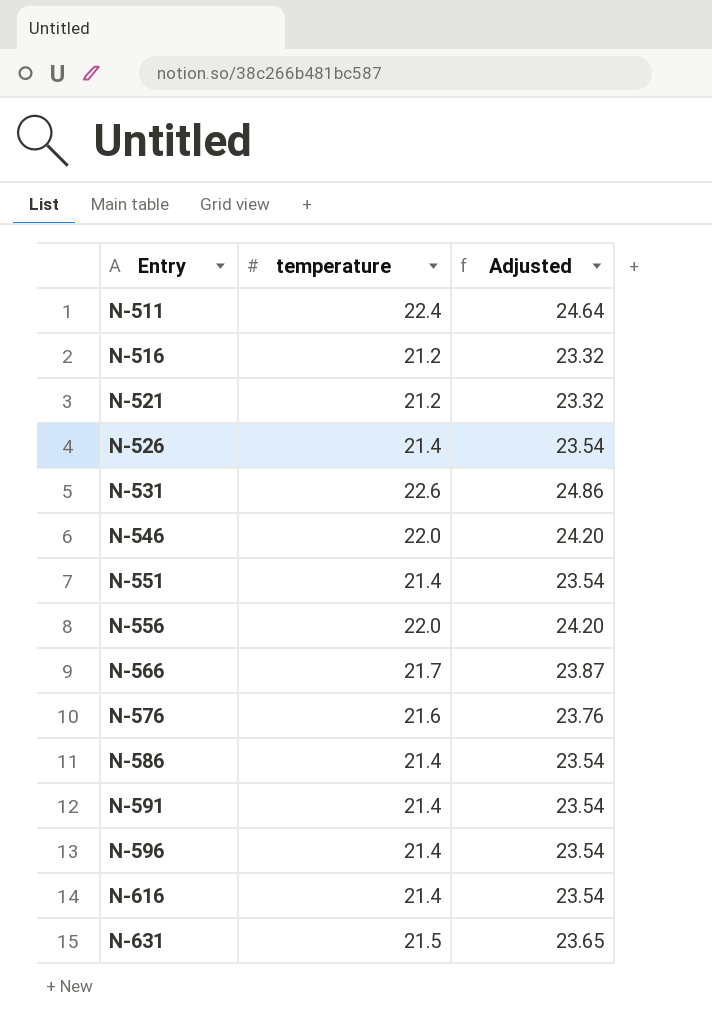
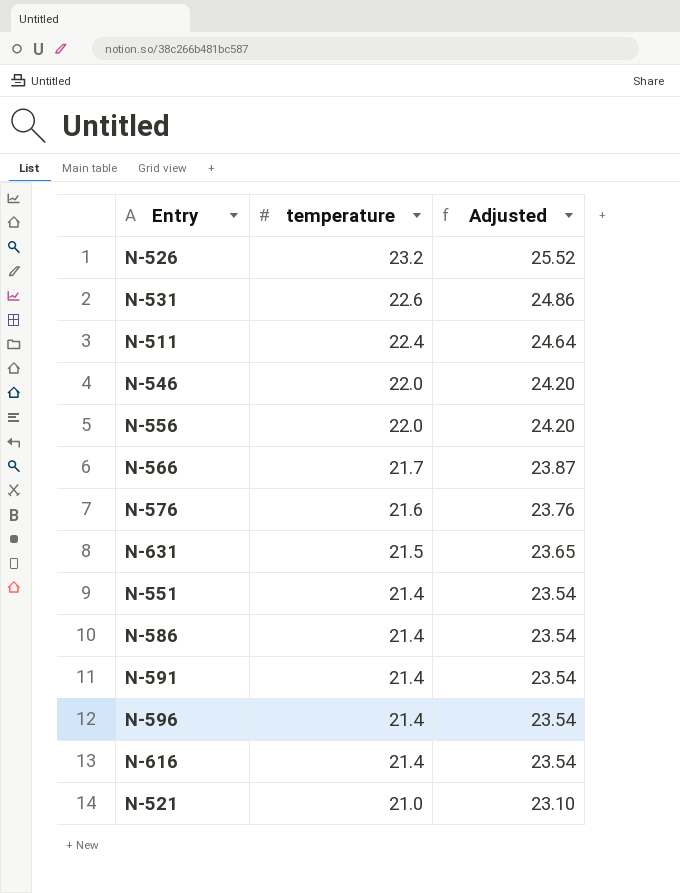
row order: Entry ascending -> temperature descending
row N-516: 21.2 | 23.32 -> none
N-526 | temperature: 21.4 -> 23.2
N-526 | Adjusted: 23.54 -> 25.52
N-521 | temperature: 21.2 -> 21.0
N-521 | Adjusted: 23.32 -> 23.10

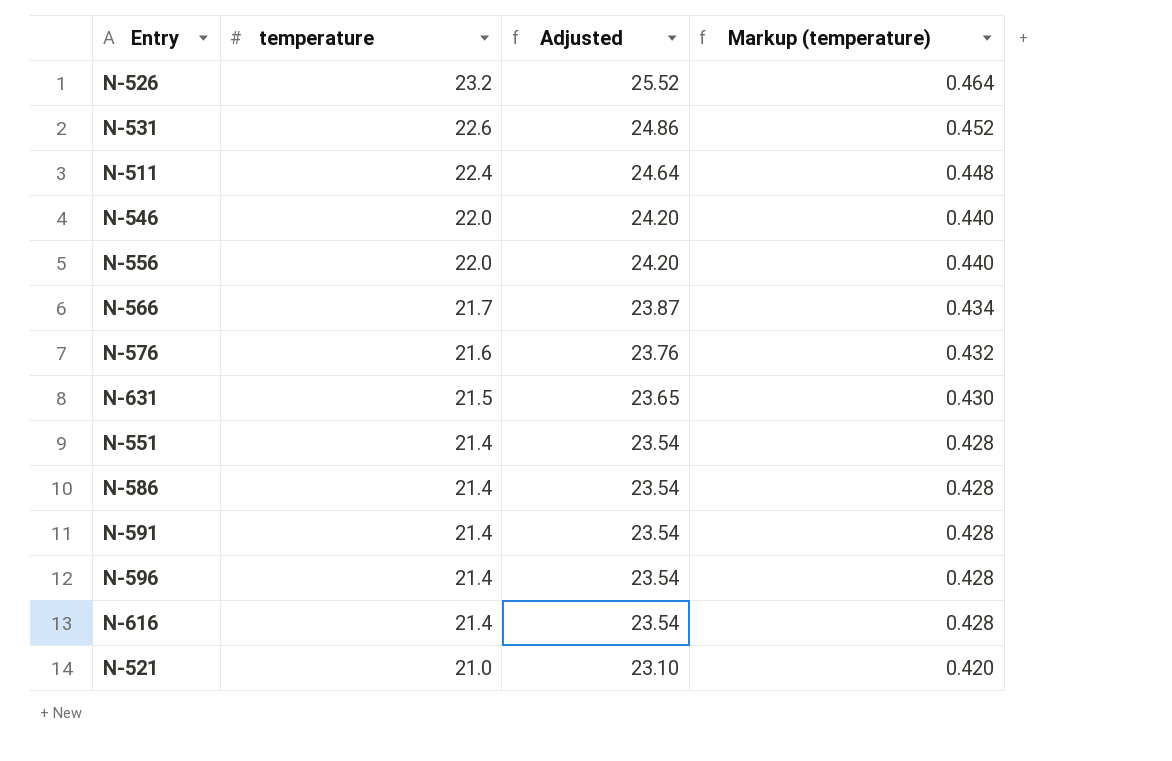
column Markup (temperature) | formula: none -> [temperature] * 0.02

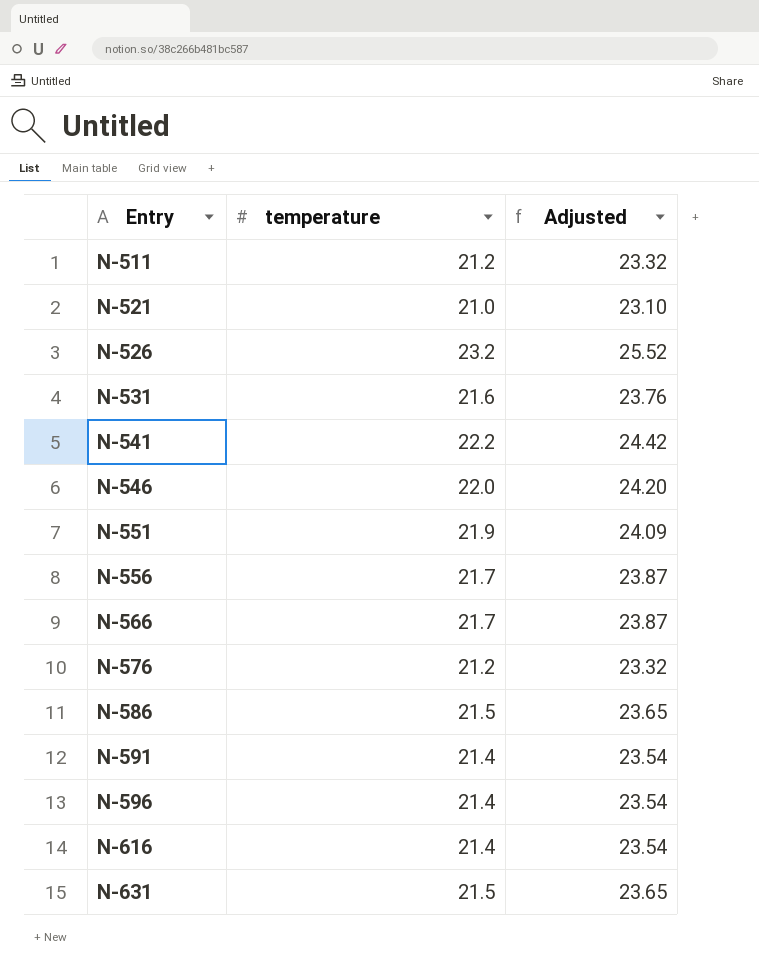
row order: temperature descending -> Entry ascending
column Markup (temperature) | formula: [temperature] * 0.02 -> none
N-511 | temperature: 22.4 -> 21.2
N-511 | Adjusted: 24.64 -> 23.32
N-531 | temperature: 22.6 -> 21.6
N-531 | Adjusted: 24.86 -> 23.76
row N-541: none -> 22.2 | 24.42
N-551 | temperature: 21.4 -> 21.9
N-551 | Adjusted: 23.54 -> 24.09
N-556 | temperature: 22.0 -> 21.7
N-556 | Adjusted: 24.20 -> 23.87
N-576 | temperature: 21.6 -> 21.2
N-576 | Adjusted: 23.76 -> 23.32
N-586 | temperature: 21.4 -> 21.5
N-586 | Adjusted: 23.54 -> 23.65

